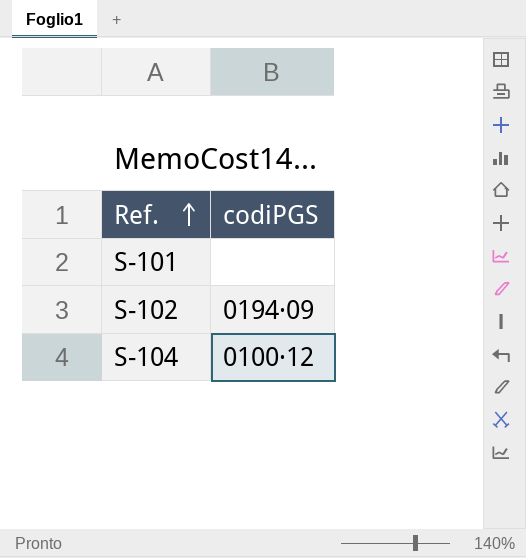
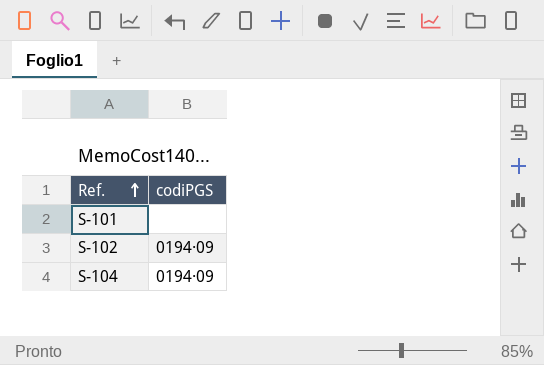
S-104 | codiPGS: 0100·12 -> 0194·09

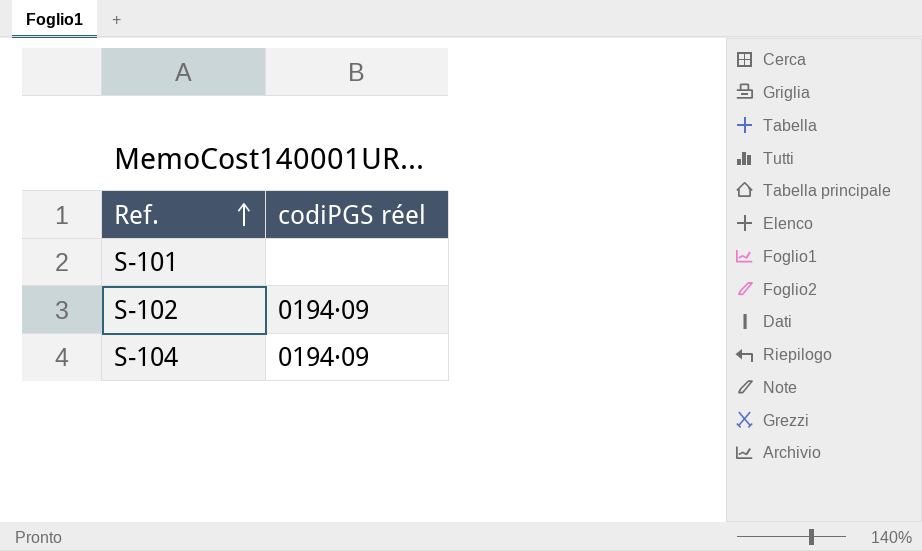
column name: codiPGS -> codiPGS réel

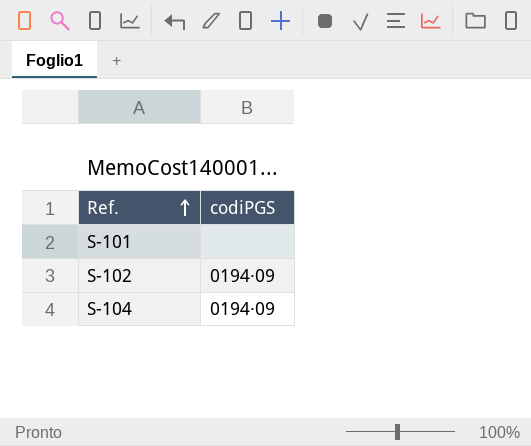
column name: codiPGS réel -> codiPGS

